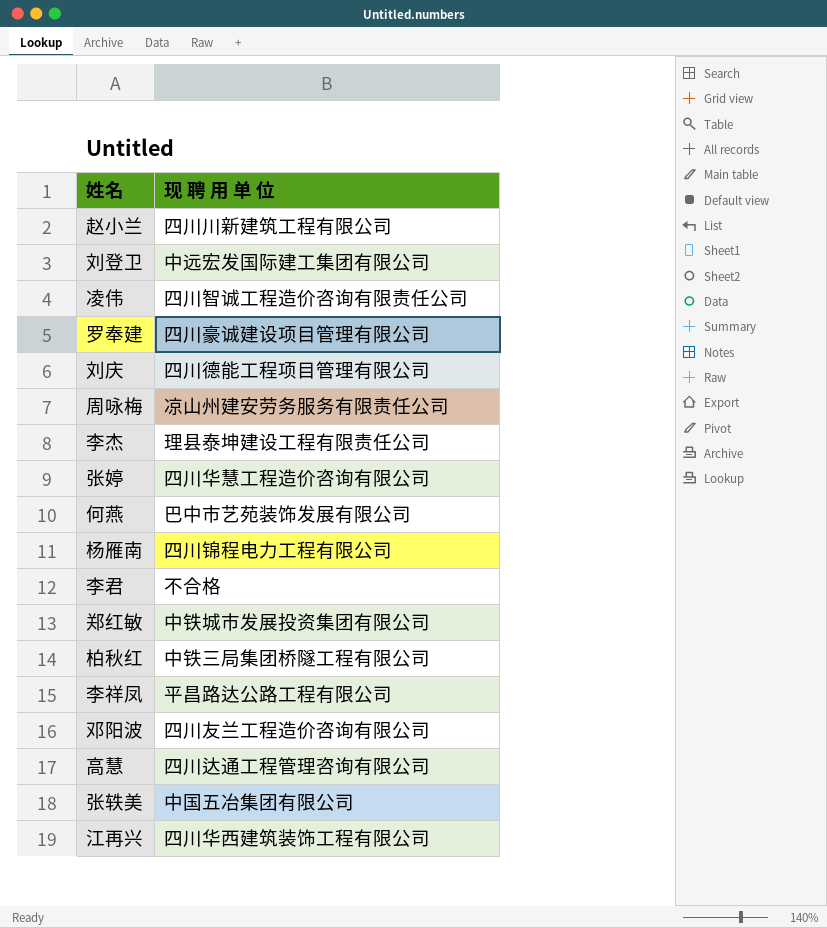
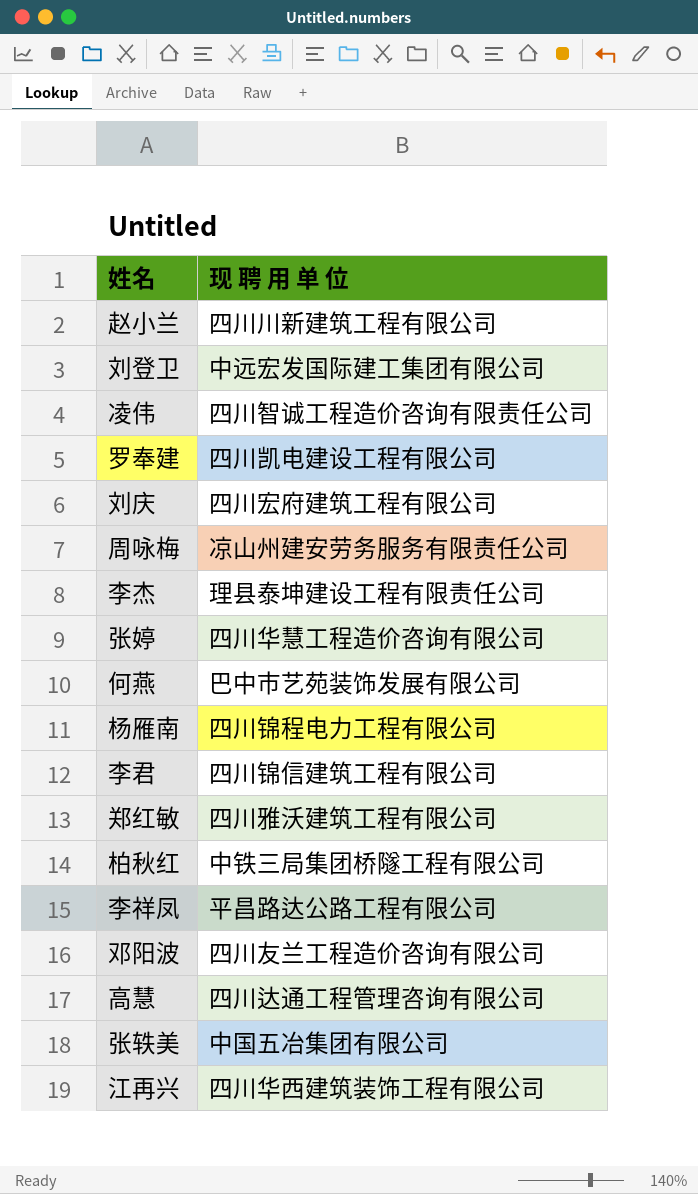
罗奉建 | 现 聘 用 单 位: 四川豪诚建设项目管理有限公司 -> 四川凯电建设工程有限公司
刘庆 | 现 聘 用 单 位: 四川德能工程项目管理有限公司 -> 四川宏府建筑工程有限公司
李君 | 现 聘 用 单 位: 不合格 -> 四川锦信建筑工程有限公司
郑红敏 | 现 聘 用 单 位: 中铁城市发展投资集团有限公司 -> 四川雅沃建筑工程有限公司

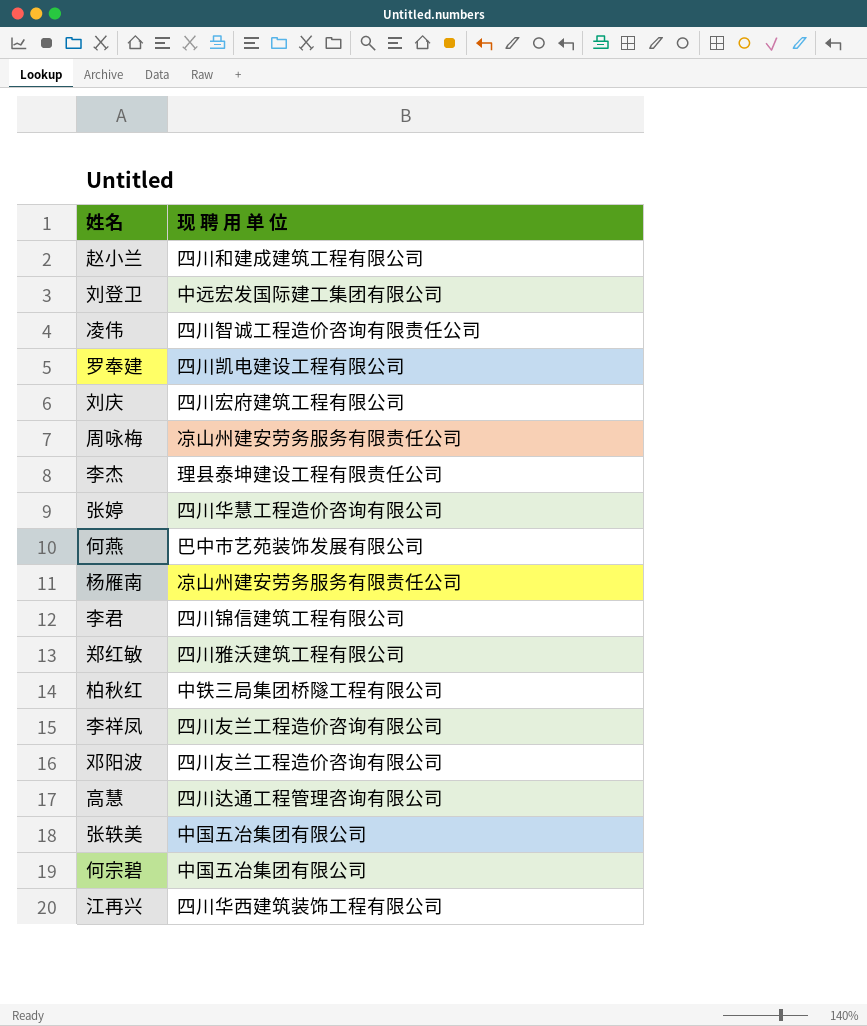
赵小兰 | 现 聘 用 单 位: 四川川新建筑工程有限公司 -> 四川和建成建筑工程有限公司
杨雁南 | 现 聘 用 单 位: 四川锦程电力工程有限公司 -> 凉山州建安劳务服务有限责任公司
李祥凤 | 现 聘 用 单 位: 平昌路达公路工程有限公司 -> 四川友兰工程造价咨询有限公司
row 何宗碧: none -> 中国五冶集团有限公司

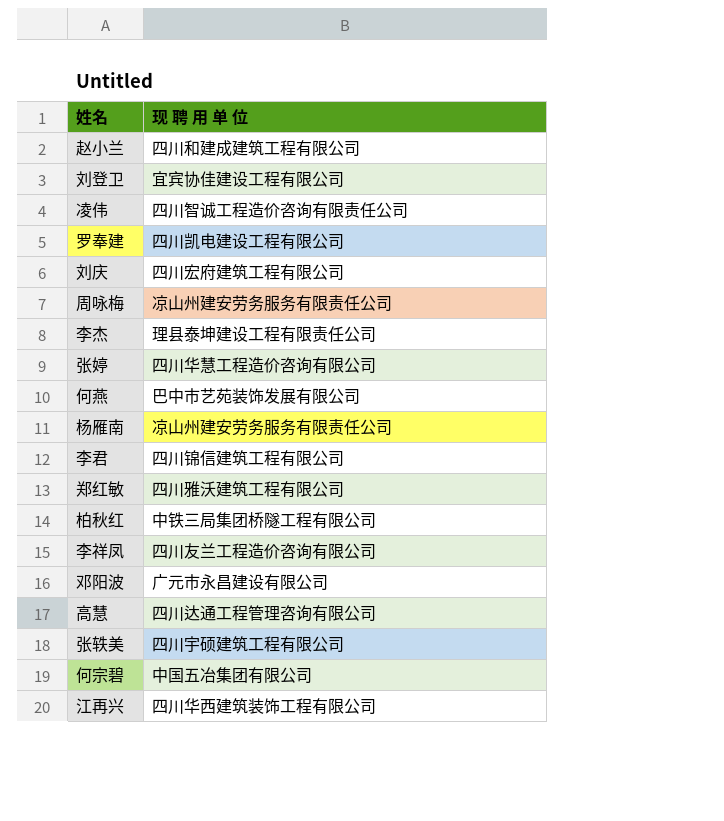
刘登卫 | 现 聘 用 单 位: 中远宏发国际建工集团有限公司 -> 宜宾协佳建设工程有限公司
邓阳波 | 现 聘 用 单 位: 四川友兰工程造价咨询有限公司 -> 广元市永昌建设有限公司
张轶美 | 现 聘 用 单 位: 中国五冶集团有限公司 -> 四川宇硕建筑工程有限公司

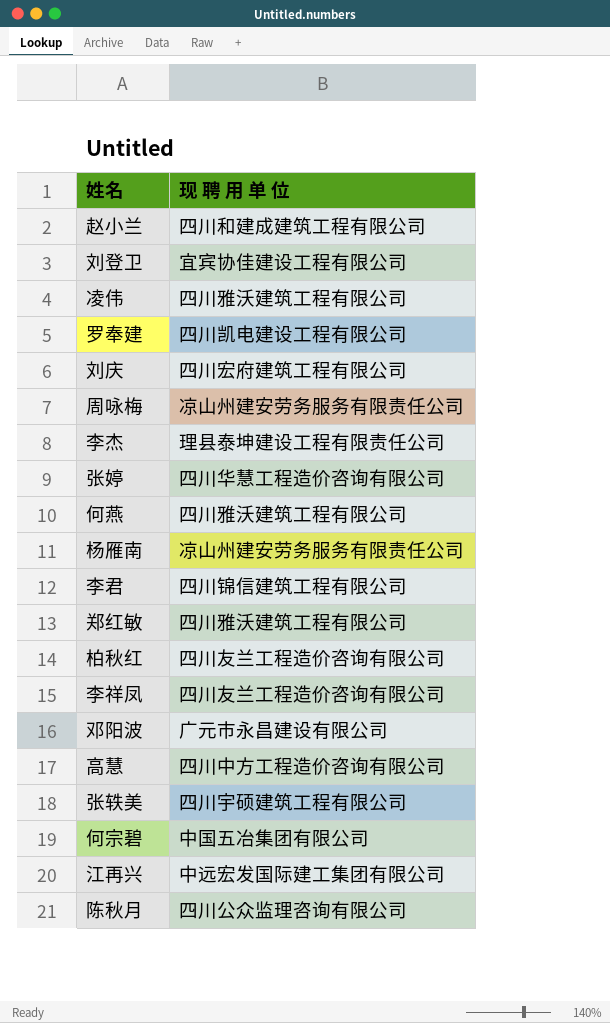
凌伟 | 现 聘 用 单 位: 四川智诚工程造价咨询有限责任公司 -> 四川雅沃建筑工程有限公司
何燕 | 现 聘 用 单 位: 巴中市艺苑装饰发展有限公司 -> 四川雅沃建筑工程有限公司
柏秋红 | 现 聘 用 单 位: 中铁三局集团桥隧工程有限公司 -> 四川友兰工程造价咨询有限公司
高慧 | 现 聘 用 单 位: 四川达通工程管理咨询有限公司 -> 四川中方工程造价咨询有限公司
江再兴 | 现 聘 用 单 位: 四川华西建筑装饰工程有限公司 -> 中远宏发国际建工集团有限公司
row 陈秋月: none -> 四川公众监理咨询有限公司

